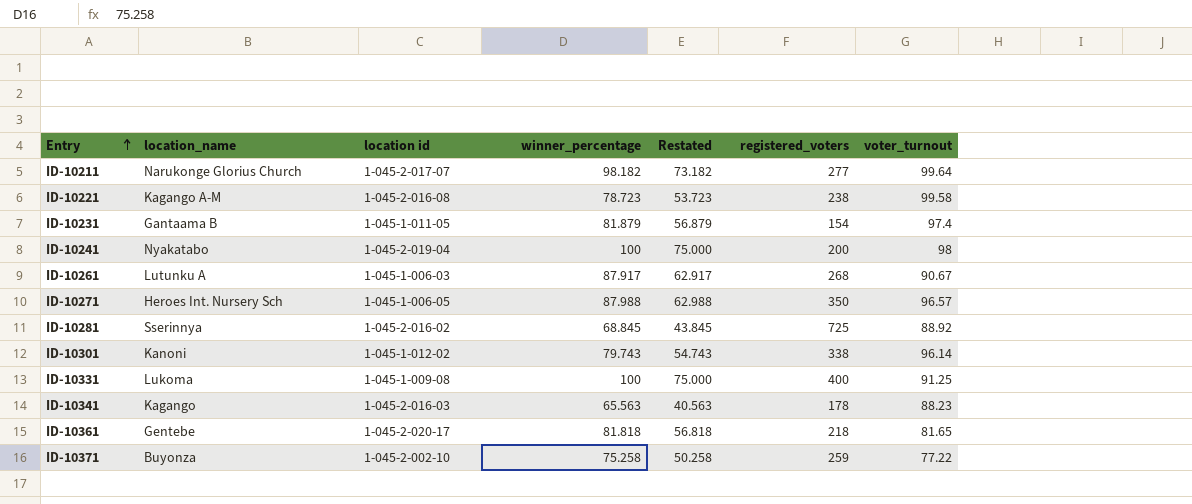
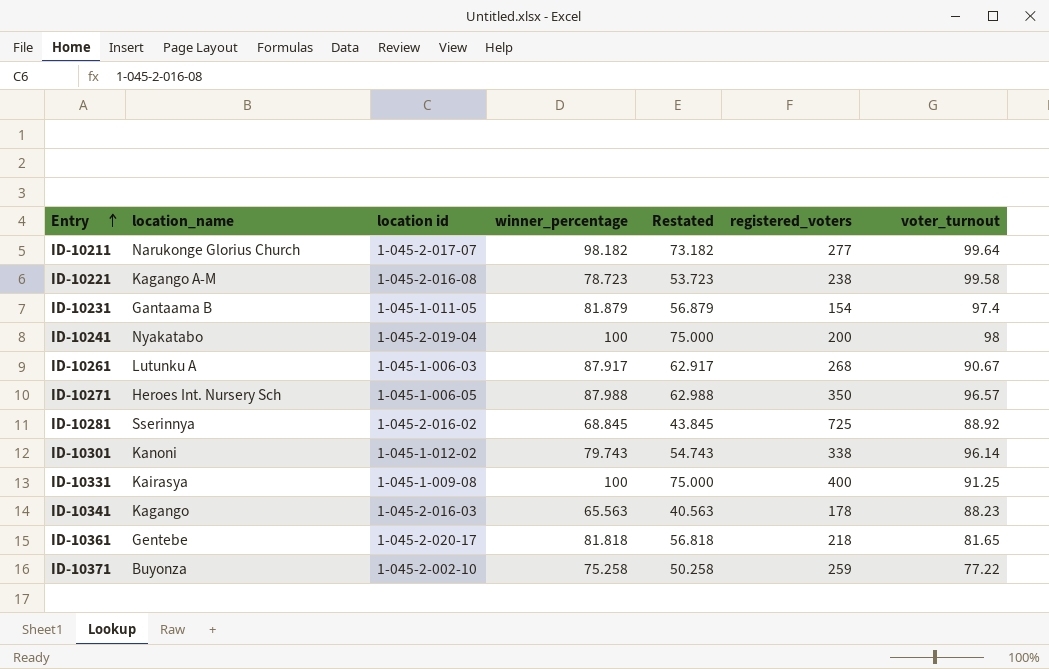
ID-10331 | location_name: Lukoma -> Kairasya

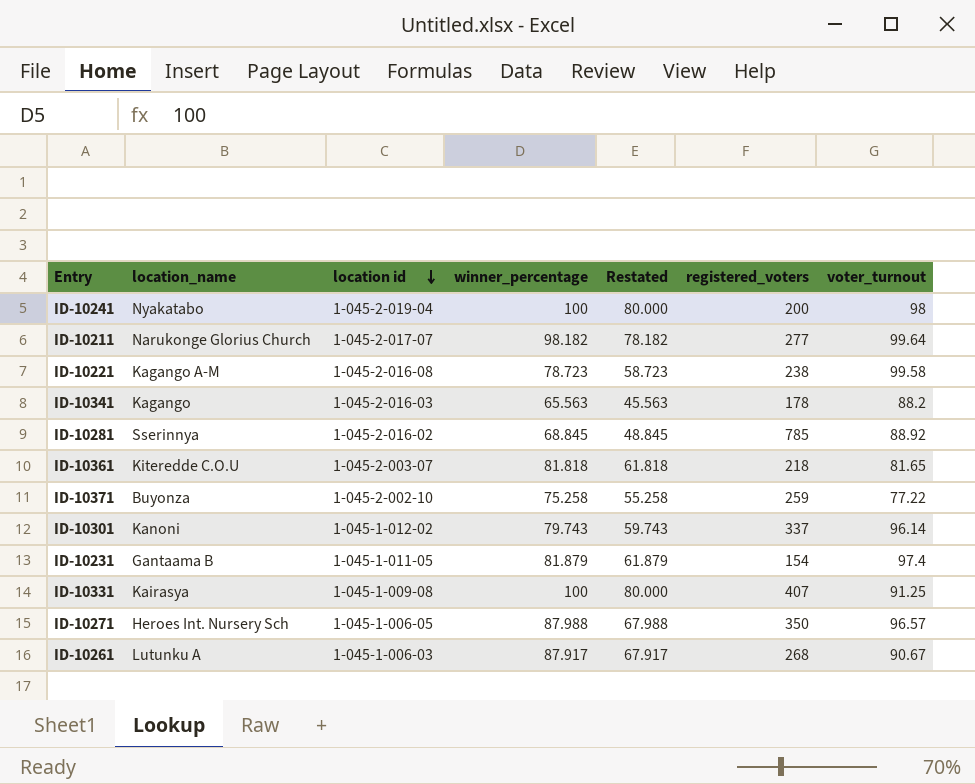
row order: Entry ascending -> location id descending
column Restated | formula: [winner_percentage] - 25 -> [winner_percentage] - 20
ID-10341 | voter_turnout: 88.23 -> 88.2
ID-10281 | registered_voters: 725 -> 785
ID-10361 | location_name: Gentebe -> Kiteredde C.O.U
ID-10361 | location id: 1-045-2-020-17 -> 1-045-2-003-07
ID-10301 | registered_voters: 338 -> 337
ID-10331 | registered_voters: 400 -> 407

